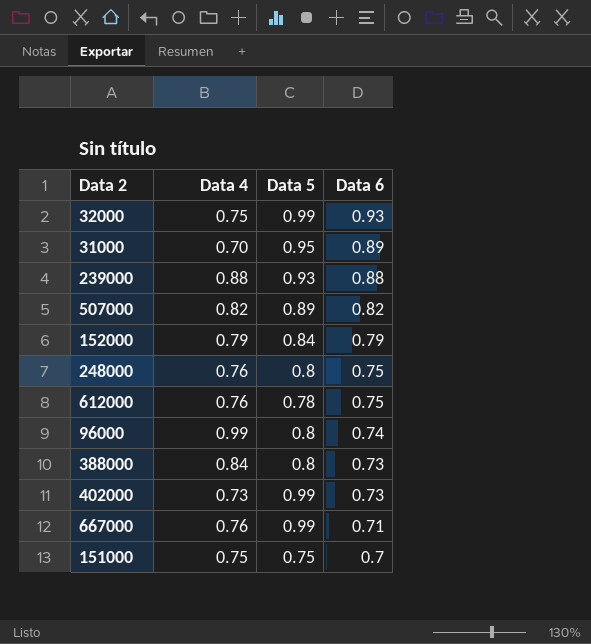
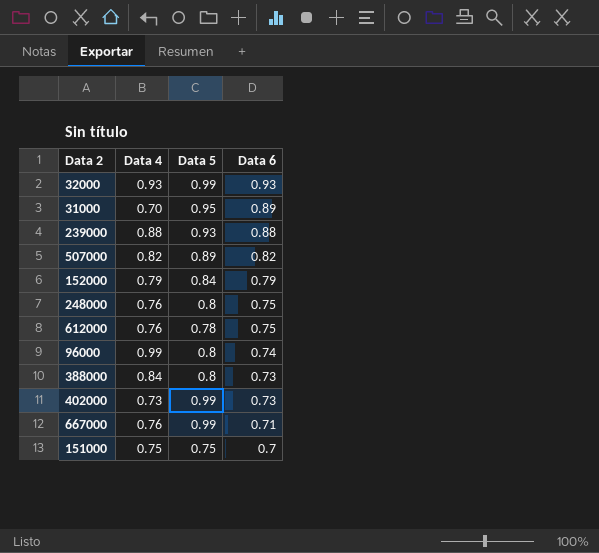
32000 | Data 4: 0.75 -> 0.93

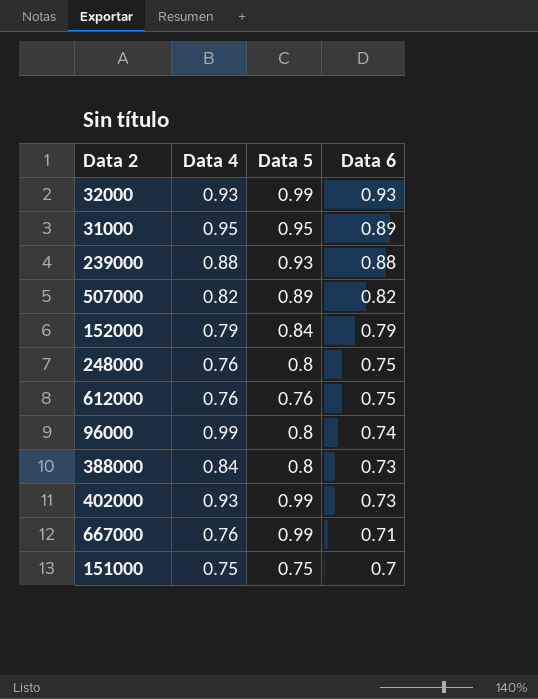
31000 | Data 4: 0.70 -> 0.95
612000 | Data 5: 0.78 -> 0.76
402000 | Data 4: 0.73 -> 0.93

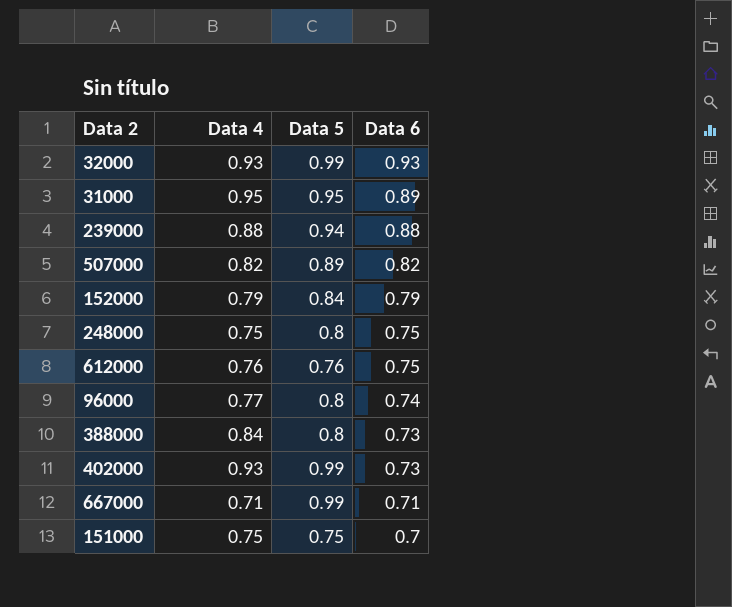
239000 | Data 5: 0.93 -> 0.94
248000 | Data 4: 0.76 -> 0.75
96000 | Data 4: 0.99 -> 0.77
667000 | Data 4: 0.76 -> 0.71

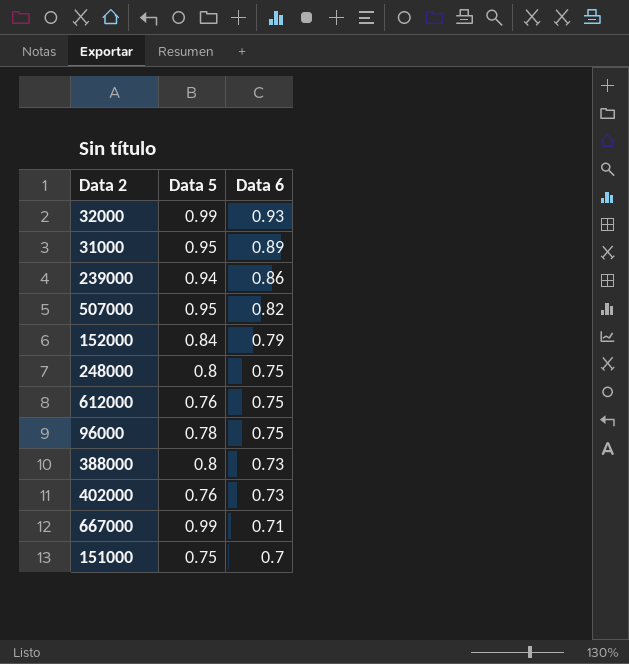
column Data 4 | position: 2 -> none
239000 | Data 6: 0.88 -> 0.86
507000 | Data 5: 0.89 -> 0.95
96000 | Data 5: 0.8 -> 0.78
96000 | Data 6: 0.74 -> 0.75
402000 | Data 5: 0.99 -> 0.76

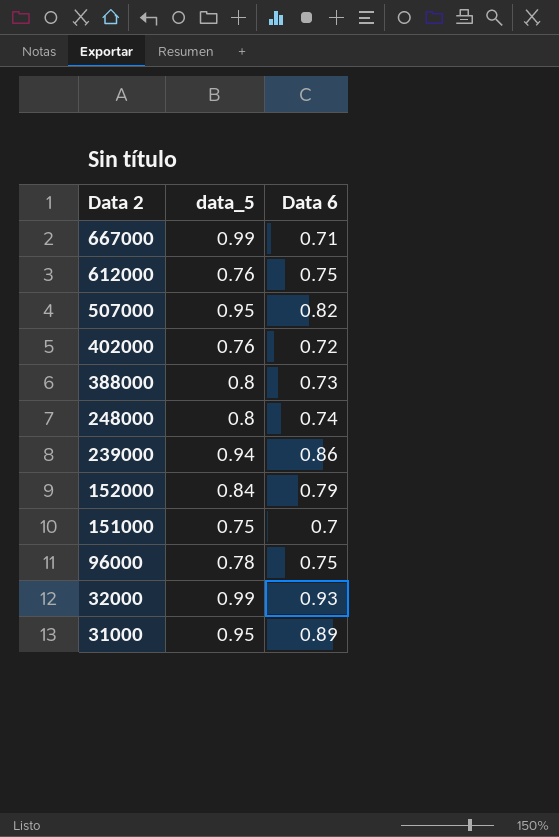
row order: Data 6 descending -> Data 2 descending
column name: Data 5 -> data_5
402000 | Data 6: 0.73 -> 0.72
248000 | Data 6: 0.75 -> 0.74

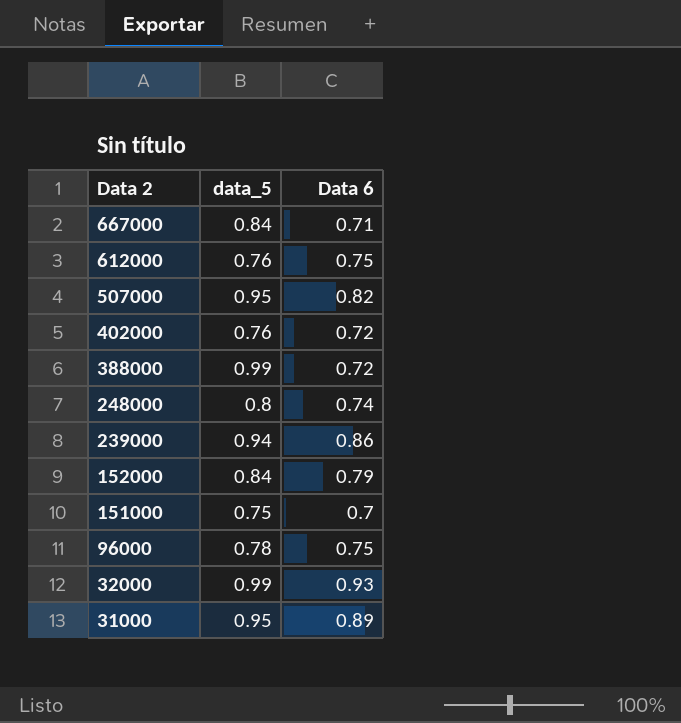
667000 | data_5: 0.99 -> 0.84
388000 | data_5: 0.8 -> 0.99
388000 | Data 6: 0.73 -> 0.72

